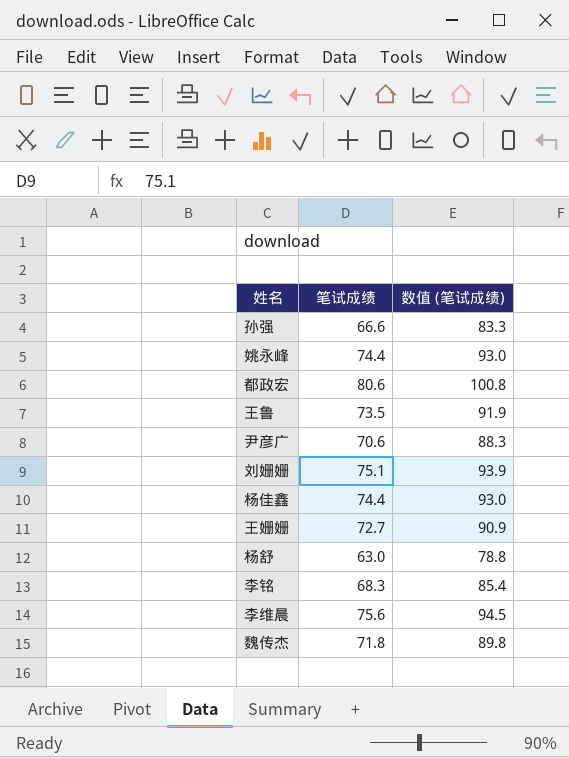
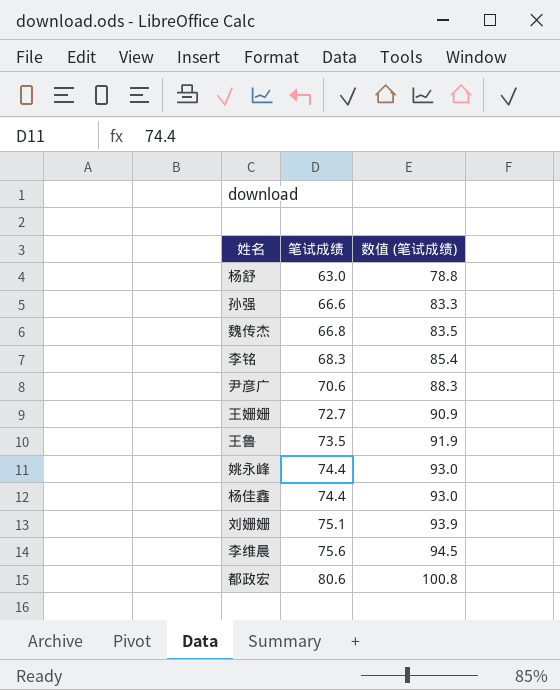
row order: none -> 笔试成绩 ascending
魏传杰 | 笔试成绩: 71.8 -> 66.8
魏传杰 | 数值 (笔试成绩): 89.8 -> 83.5

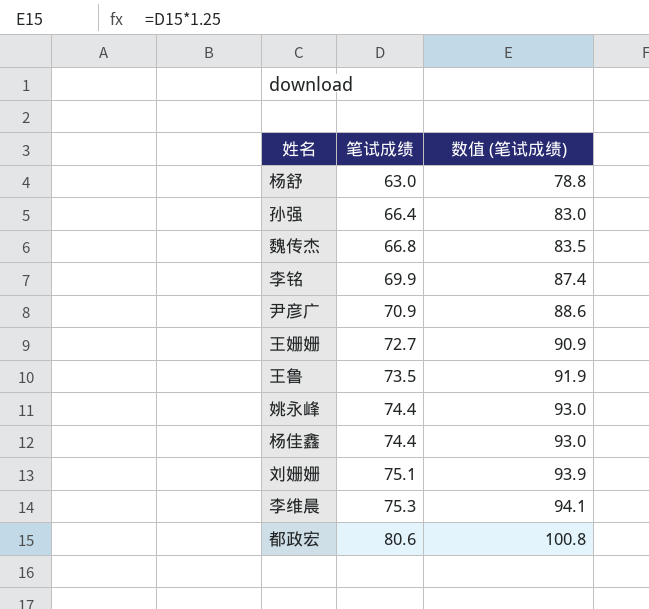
孙强 | 笔试成绩: 66.6 -> 66.4
孙强 | 数值 (笔试成绩): 83.3 -> 83.0
李铭 | 笔试成绩: 68.3 -> 69.9
李铭 | 数值 (笔试成绩): 85.4 -> 87.4
尹彦广 | 笔试成绩: 70.6 -> 70.9
尹彦广 | 数值 (笔试成绩): 88.3 -> 88.6
李维晨 | 笔试成绩: 75.6 -> 75.3
李维晨 | 数值 (笔试成绩): 94.5 -> 94.1

